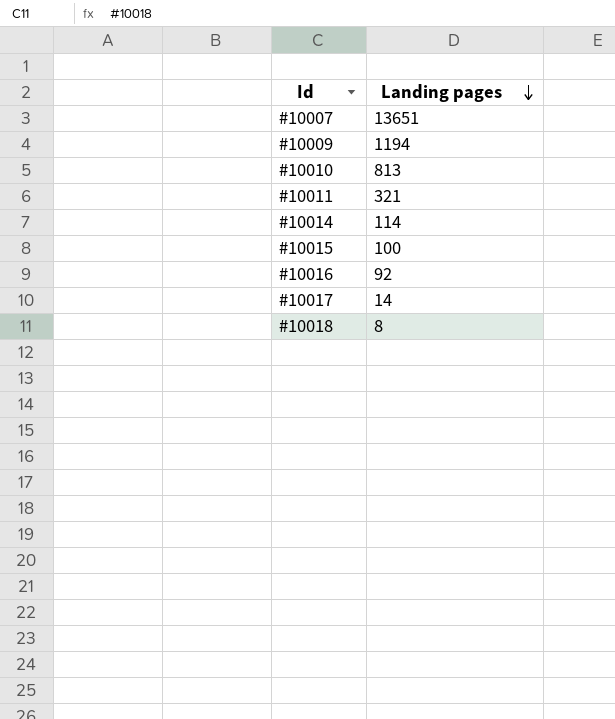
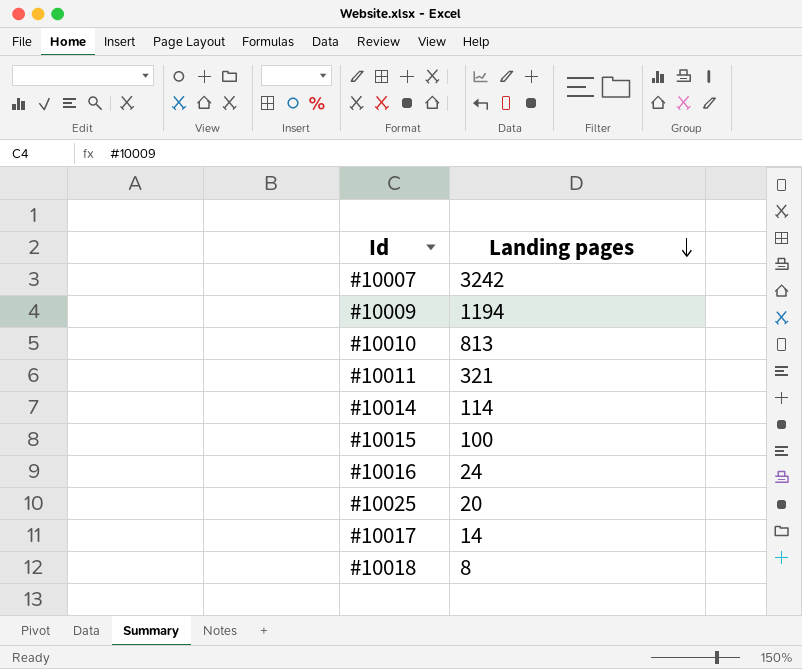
#10007 | Landing pages: 13651 -> 3242
#10016 | Landing pages: 92 -> 24
row #10025: none -> 20

